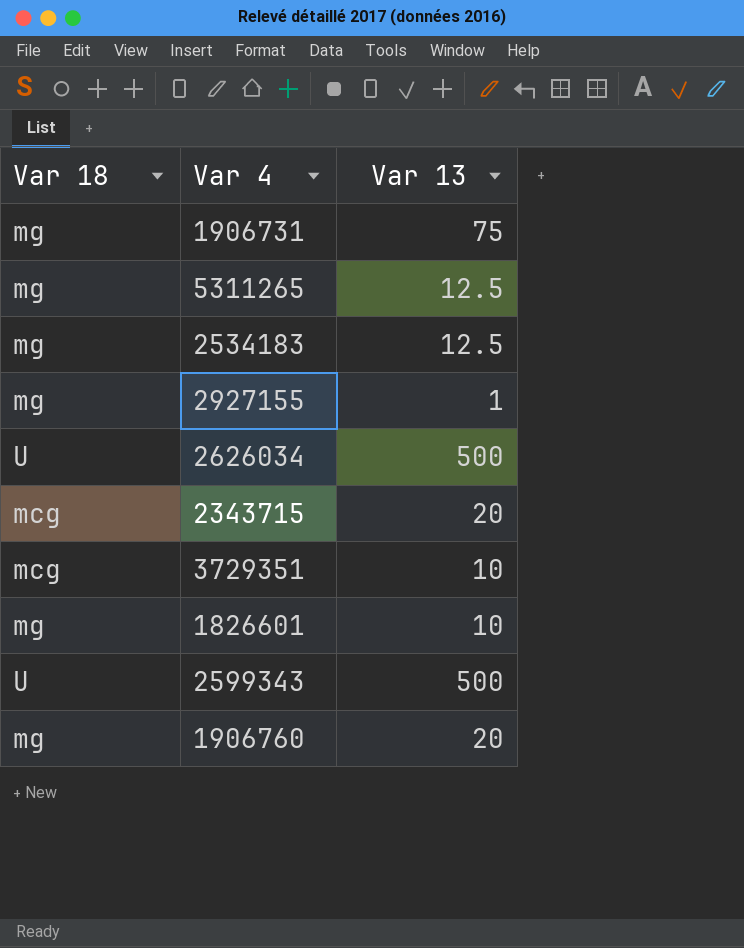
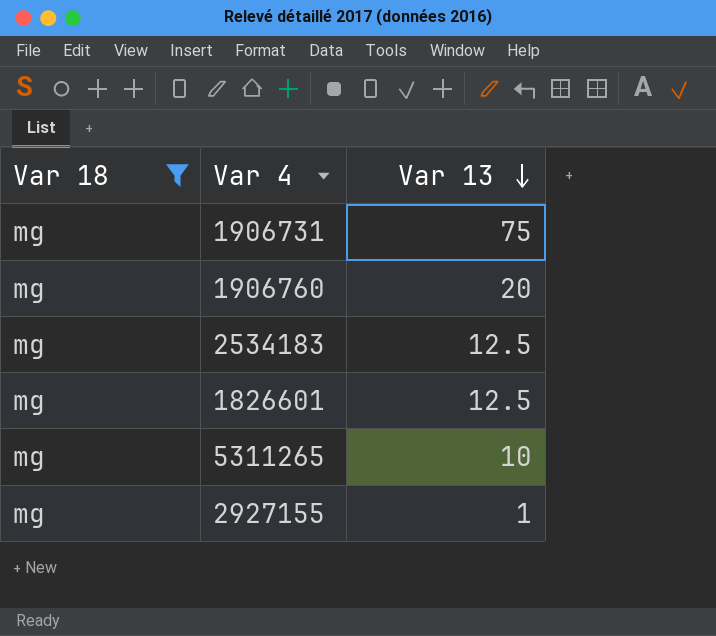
filter: none -> Var 18 = mg
row order: none -> Var 13 descending
1826601 | Var 13: 10 -> 12.5
5311265 | Var 13: 12.5 -> 10

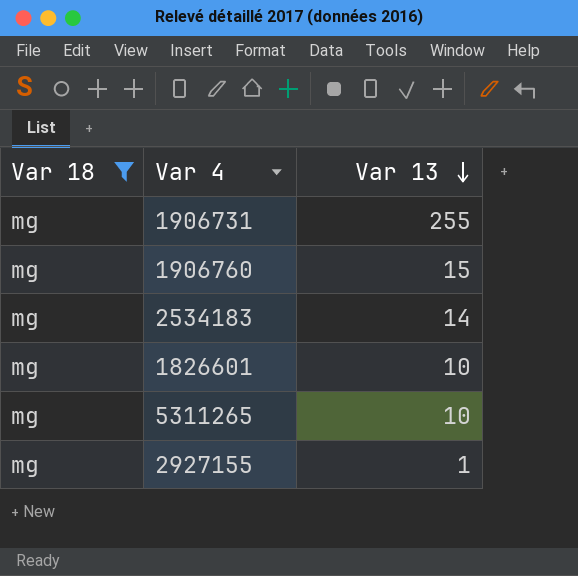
1906731 | Var 13: 75 -> 255
1906760 | Var 13: 20 -> 15
2534183 | Var 13: 12.5 -> 14
1826601 | Var 13: 12.5 -> 10

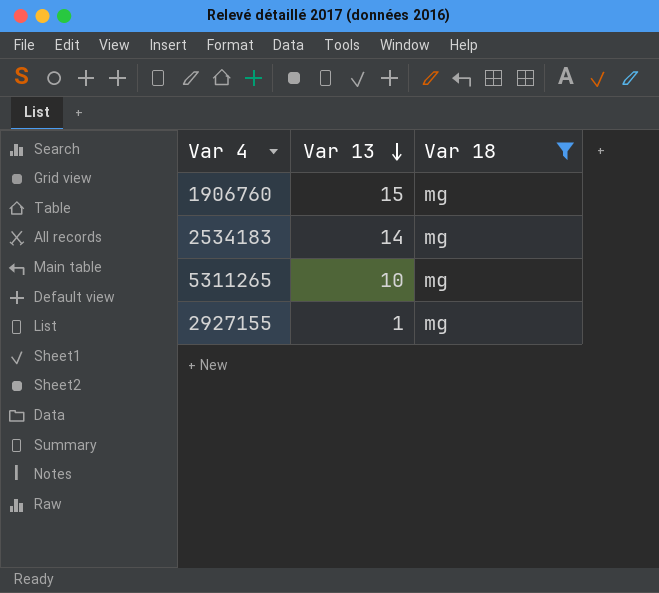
column Var 18 | position: 1 -> 3
row 1906731: mg | 255 -> none
row 1826601: mg | 10 -> none

